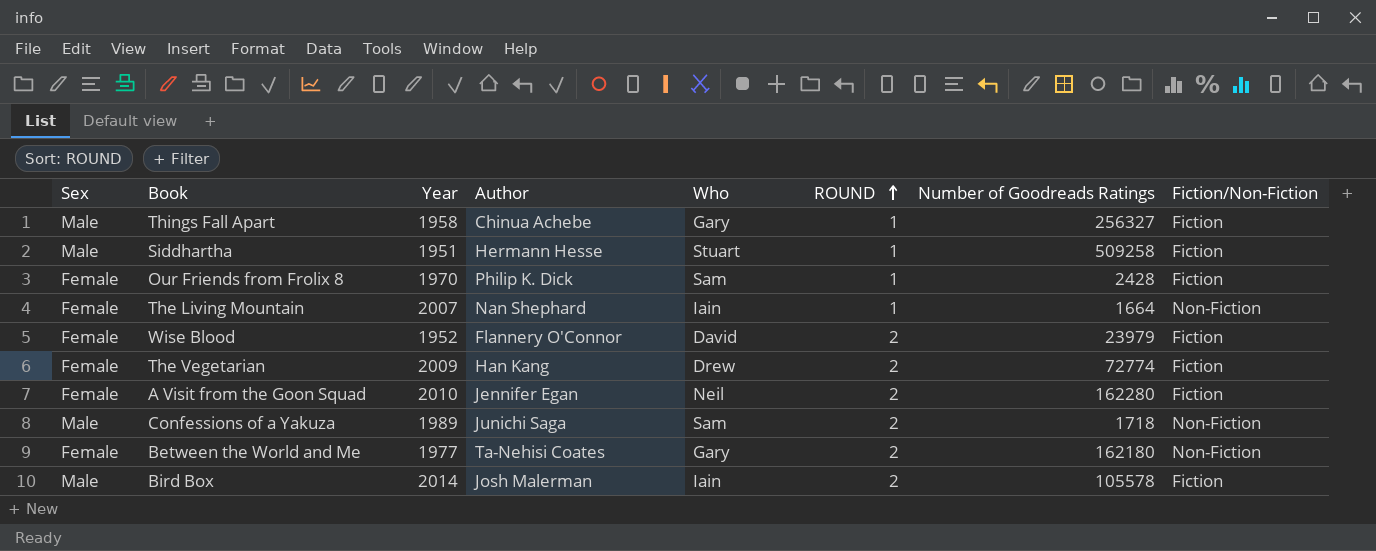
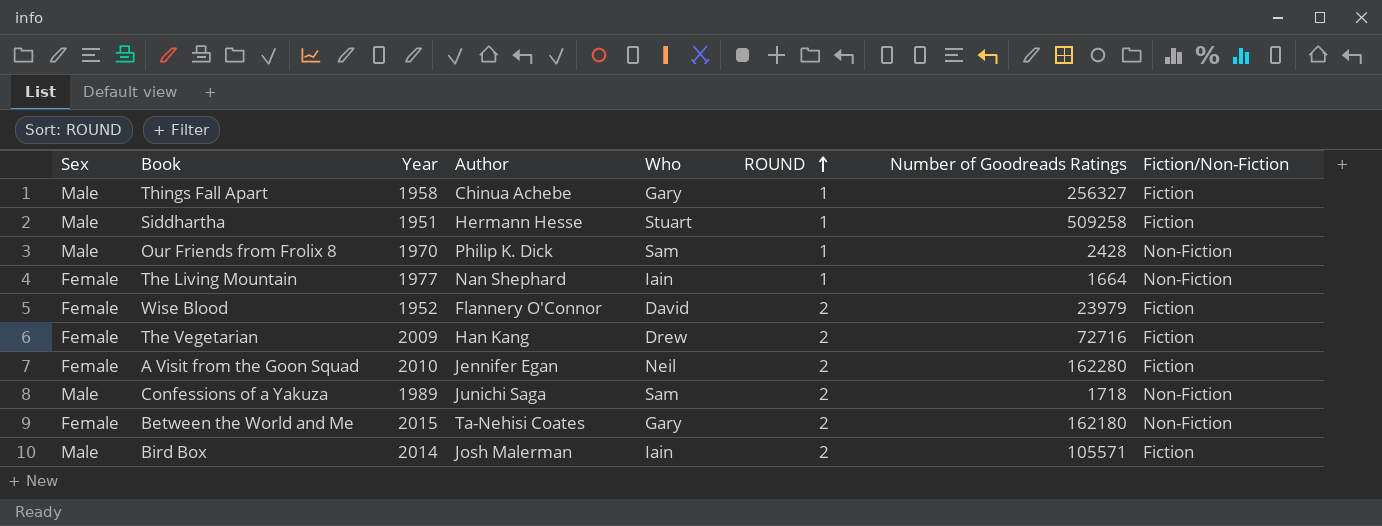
Our Friends from Frolix 8 | Sex: Female -> Male
Our Friends from Frolix 8 | Fiction/Non-Fiction: Fiction -> Non-Fiction
The Living Mountain | Year: 2007 -> 1977
The Vegetarian | Number of Goodreads Ratings: 72774 -> 72716
Between the World and Me | Year: 1977 -> 2015
Bird Box | Number of Goodreads Ratings: 105578 -> 105571

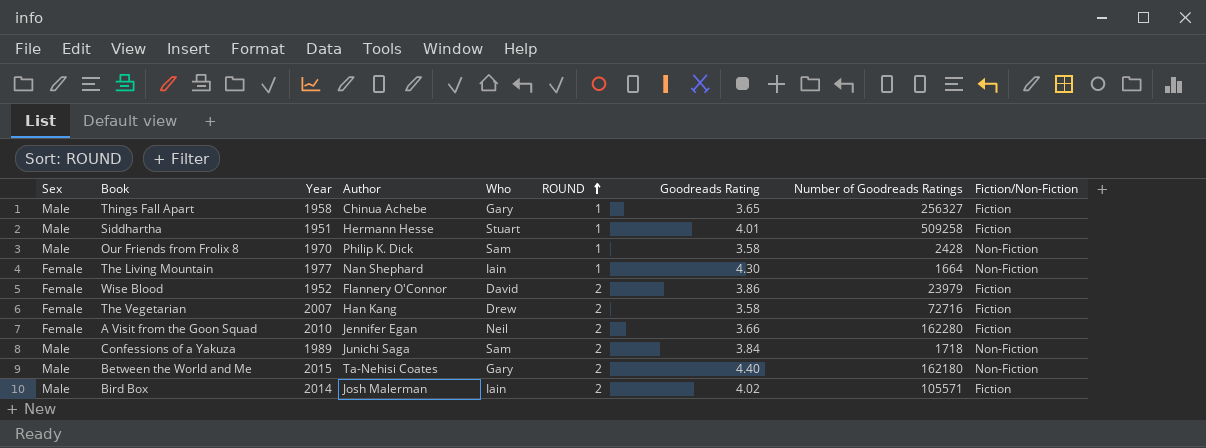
column Goodreads Rating | position: none -> 7
The Vegetarian | Year: 2009 -> 2007
Between the World and Me | Sex: Female -> Male

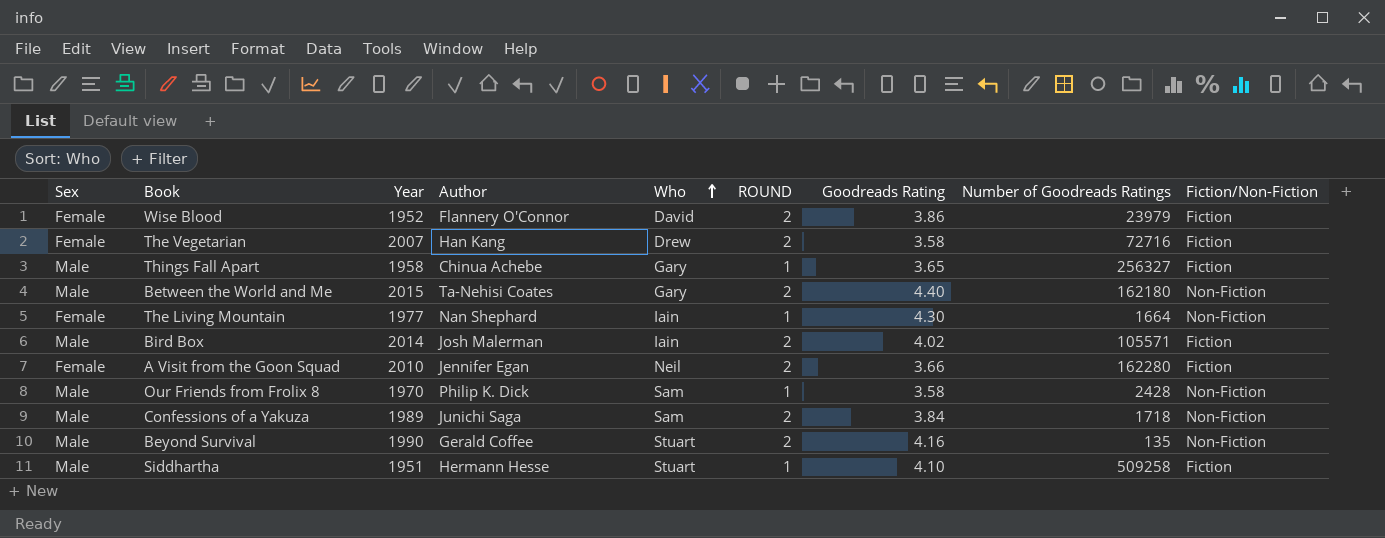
row order: ROUND ascending -> Who ascending
row Beyond Survival: none -> Male | 1990 | Gerald Coffee | Stuart | 2 | 4.16 | 135 | Non-Fiction
Siddhartha | Goodreads Rating: 4.01 -> 4.10

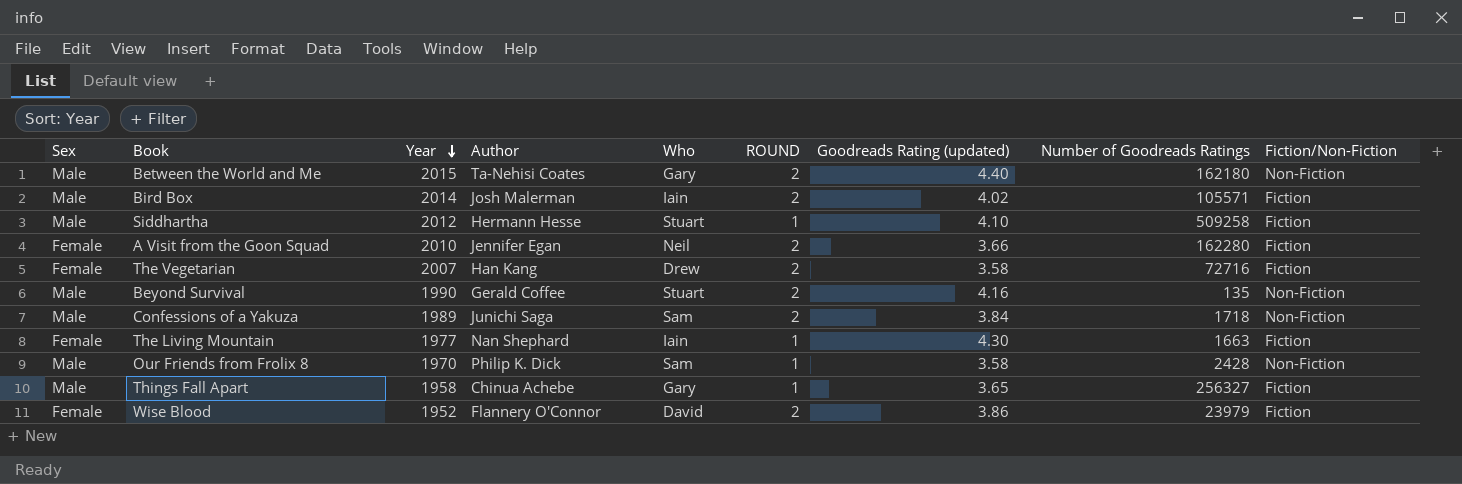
row order: Who ascending -> Year descending
column name: Goodreads Rating -> Goodreads Rating (updated)
Siddhartha | Year: 1951 -> 2012
The Living Mountain | Number of Goodreads Ratings: 1664 -> 1663
The Living Mountain | Fiction/Non-Fiction: Non-Fiction -> Fiction

